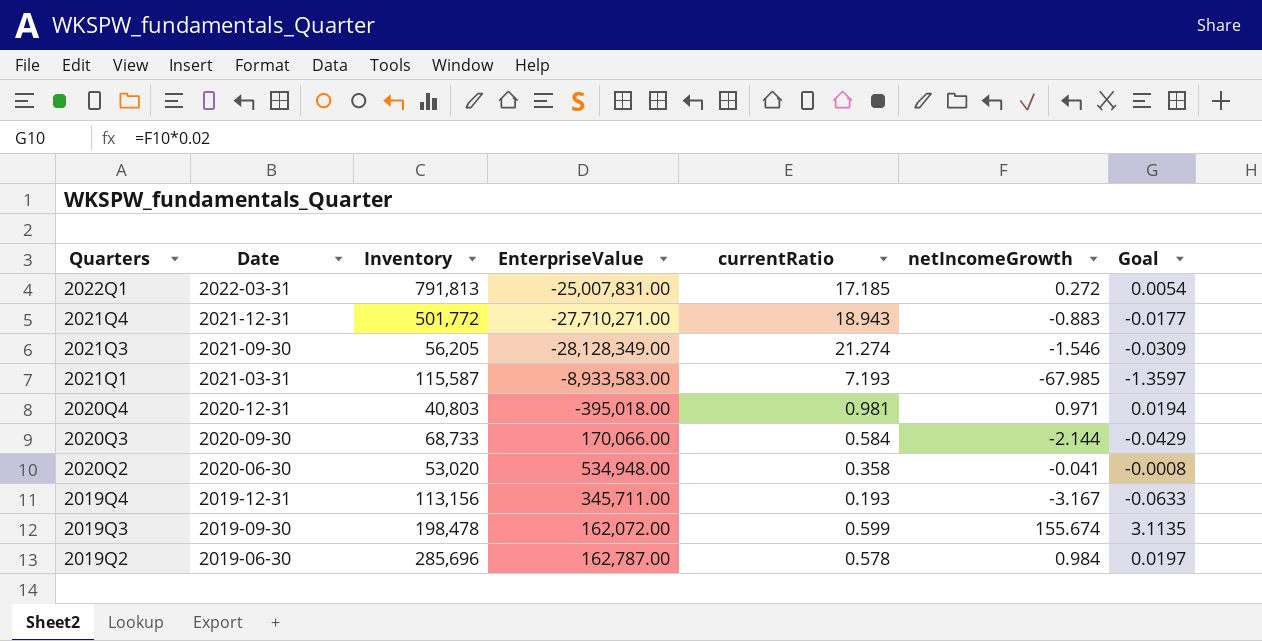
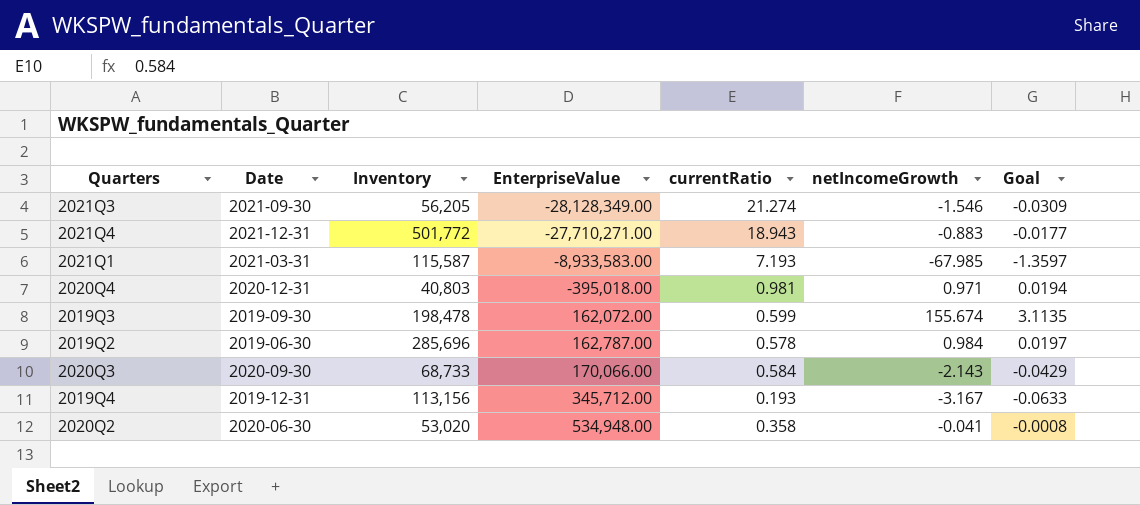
row order: Quarters descending -> EnterpriseValue ascending
row 2022Q1: 2022-03-31 | 791,813 | -25,007,831.00 | 17.185 | 0.272 | 0.0054 -> none
2020Q3 | netIncomeGrowth: -2.144 -> -2.143
2019Q4 | EnterpriseValue: 345,711.00 -> 345,712.00

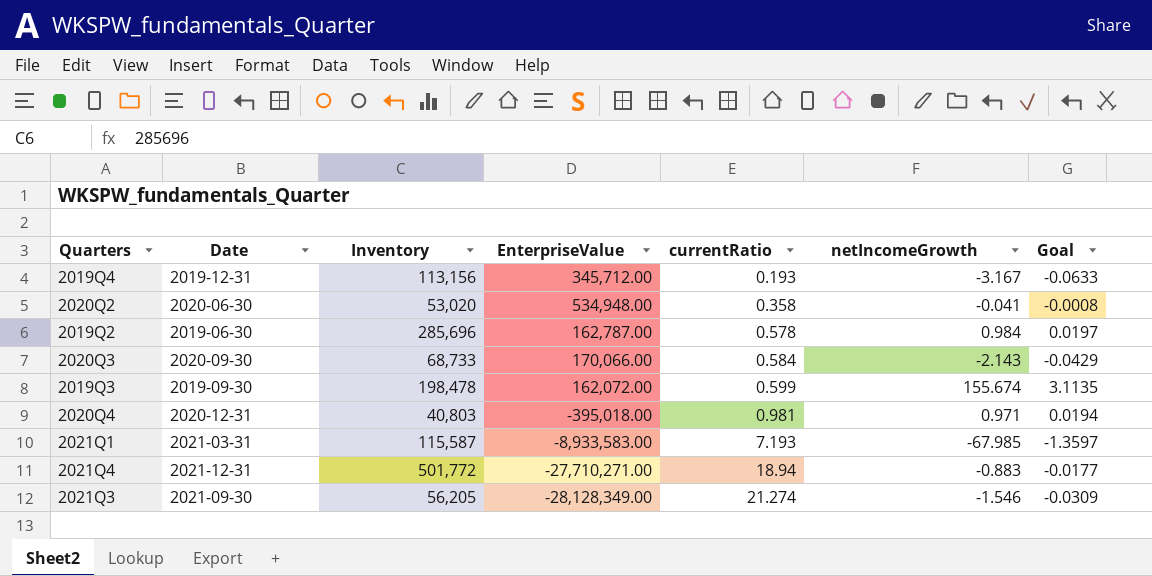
row order: EnterpriseValue ascending -> currentRatio ascending
2021Q4 | currentRatio: 18.943 -> 18.94

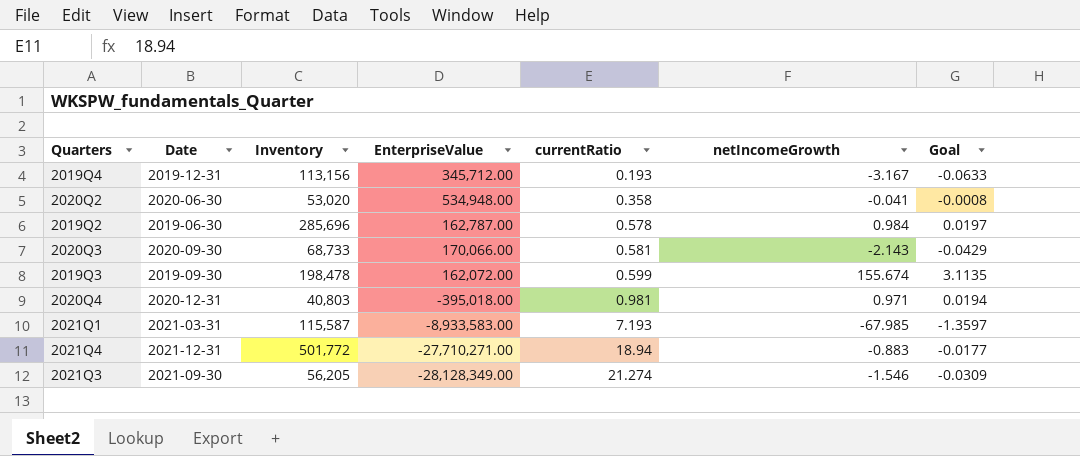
2020Q3 | currentRatio: 0.584 -> 0.581

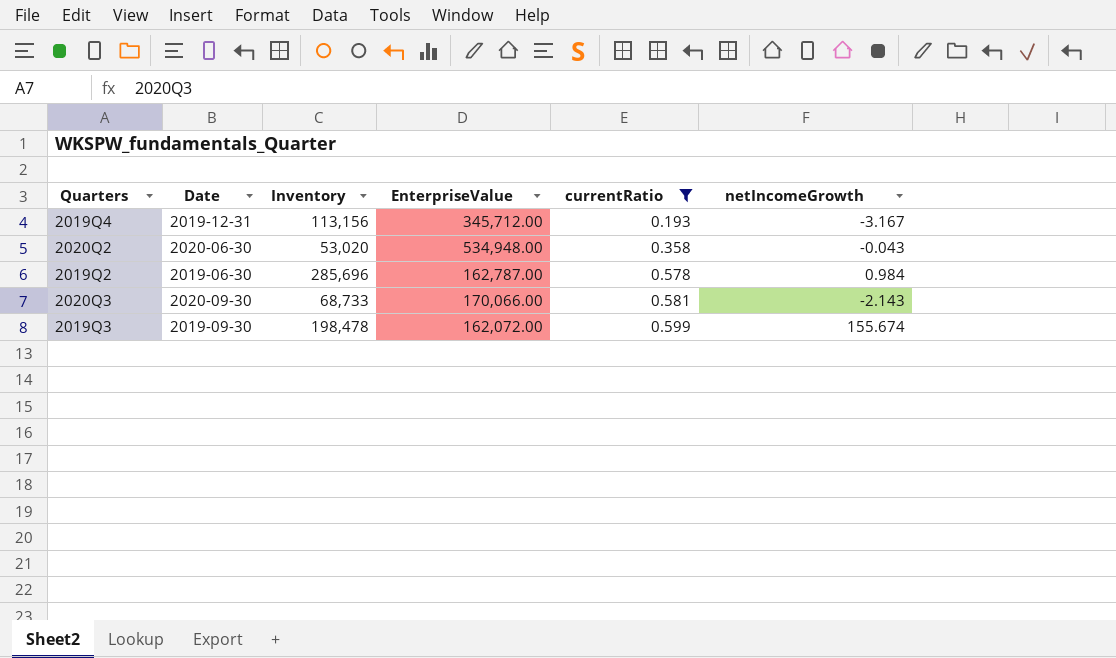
filter: none -> currentRatio <= 0.599
column Goal | formula: [netIncomeGrowth] * 0.02 -> none
2020Q2 | netIncomeGrowth: -0.041 -> -0.043

